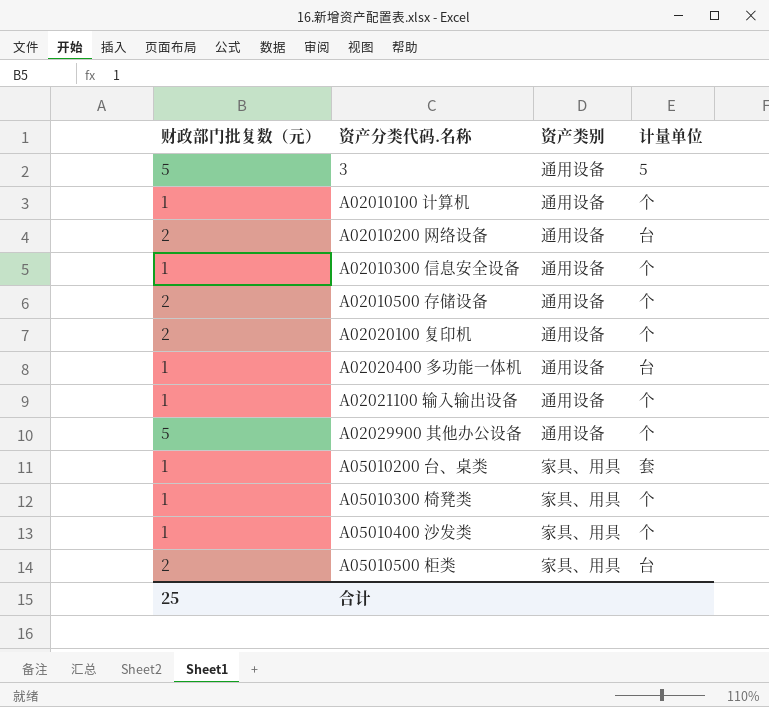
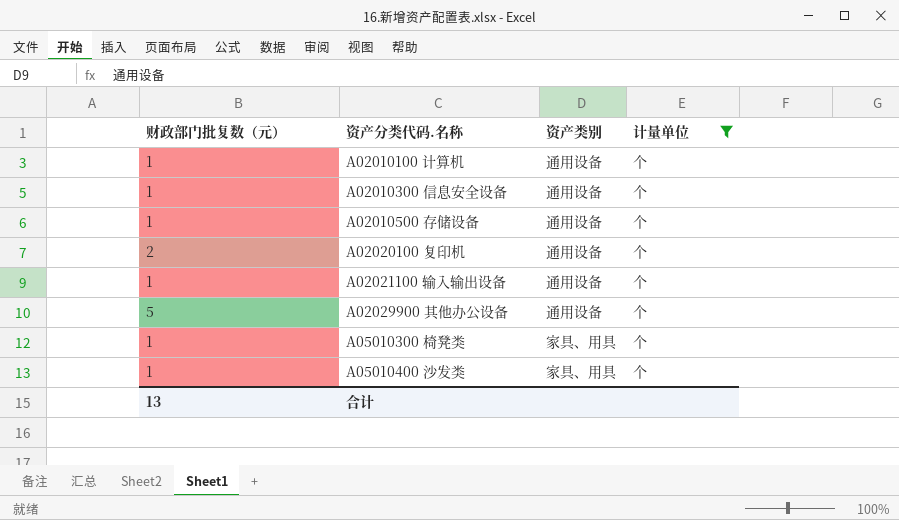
filter: none -> 计量单位 = 个
A02010500 存储设备 | 财政部门批复数（元）: 2 -> 1
合计 | 财政部门批复数（元）: 25 -> 13

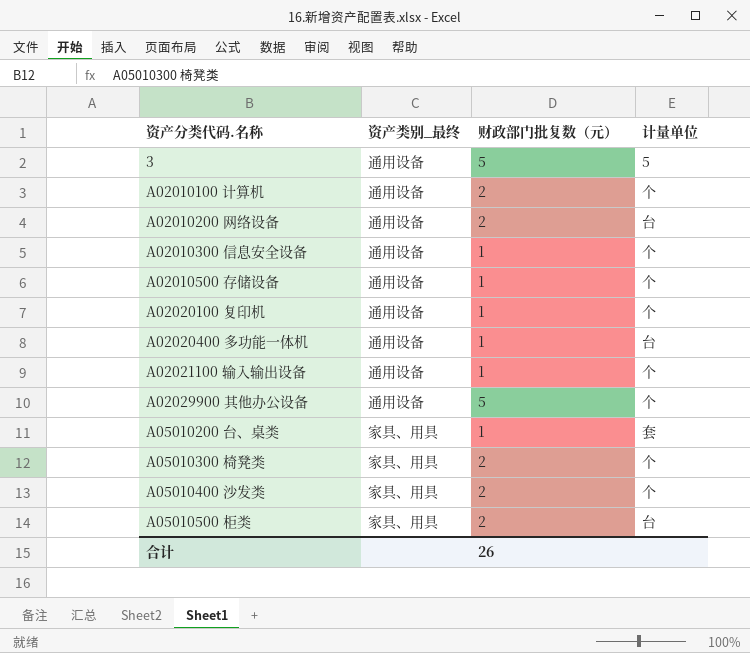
filter: 计量单位 = 个 -> none
column name: 资产类别 -> 资产类别_最终
column 财政部门批复数（元） | position: 1 -> 3
A02010100 计算机 | 财政部门批复数（元）: 1 -> 2
A02020100 复印机 | 财政部门批复数（元）: 2 -> 1
A05010300 椅凳类 | 财政部门批复数（元）: 1 -> 2
A05010400 沙发类 | 财政部门批复数（元）: 1 -> 2
合计 | 财政部门批复数（元）: 13 -> 26

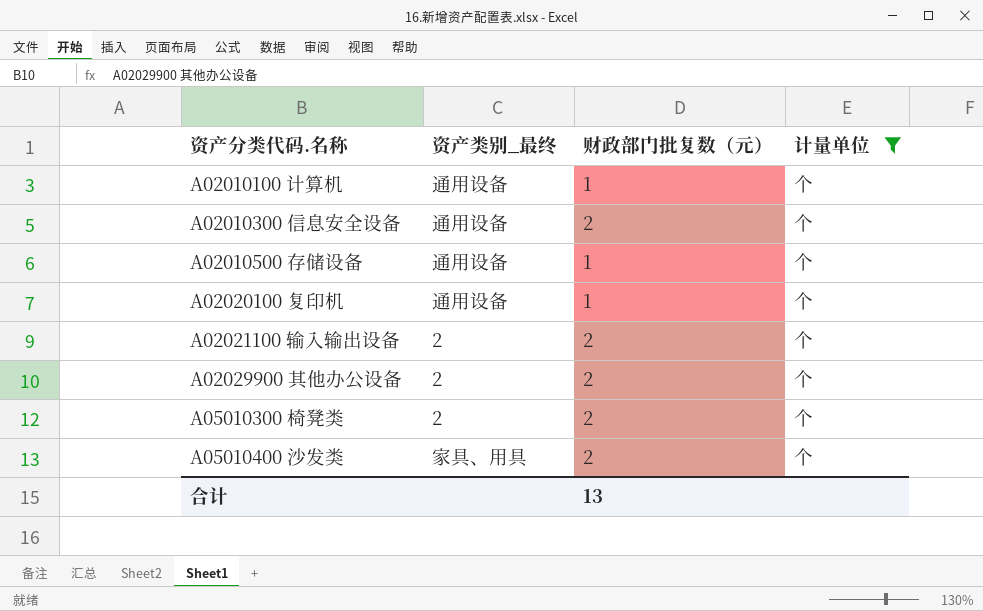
filter: none -> 计量单位 = 个
A02010100 计算机 | 财政部门批复数（元）: 2 -> 1
A02010300 信息安全设备 | 财政部门批复数（元）: 1 -> 2
A02021100 输入输出设备 | 资产类别_最终: 通用设备 -> 2
A02021100 输入输出设备 | 财政部门批复数（元）: 1 -> 2
A02029900 其他办公设备 | 资产类别_最终: 通用设备 -> 2
A02029900 其他办公设备 | 财政部门批复数（元）: 5 -> 2
A05010300 椅凳类 | 资产类别_最终: 家具、用具 -> 2
合计 | 财政部门批复数（元）: 26 -> 13

